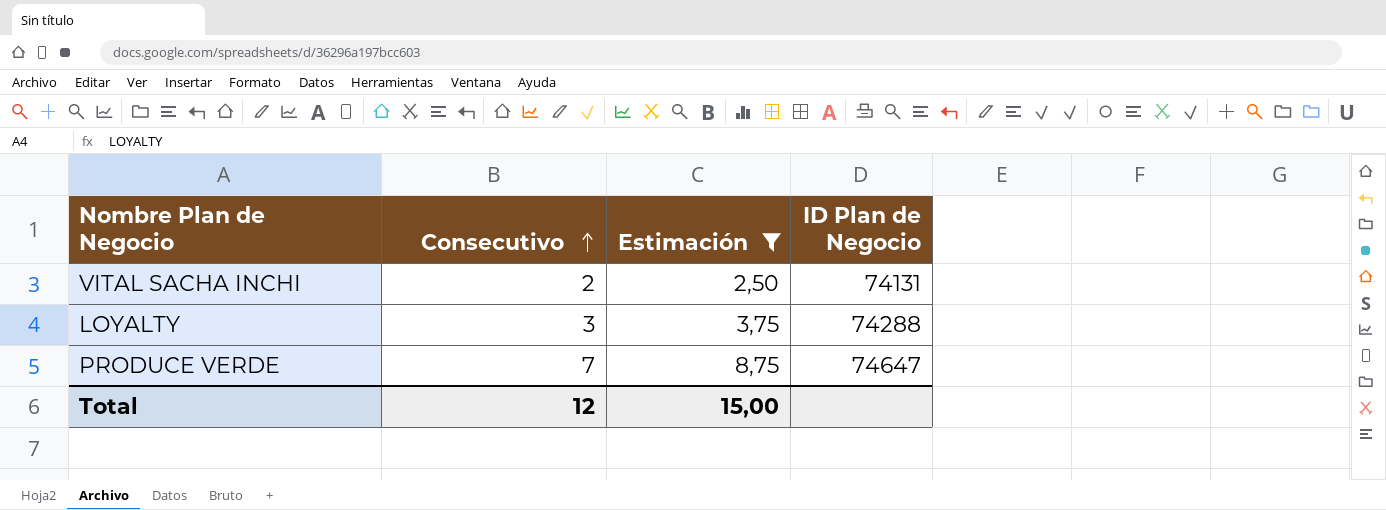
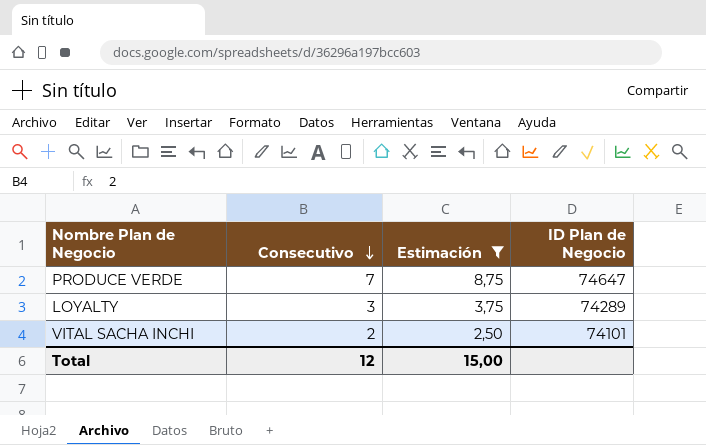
row order: Consecutivo ascending -> Consecutivo descending
LOYALTY | ID Plan de Negocio: 74288 -> 74289
VITAL SACHA INCHI | ID Plan de Negocio: 74131 -> 74101

